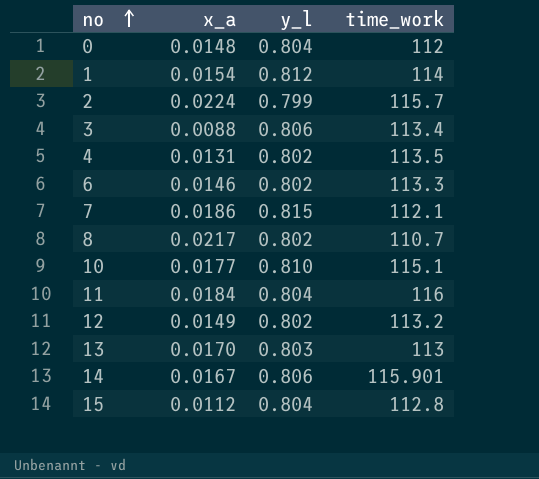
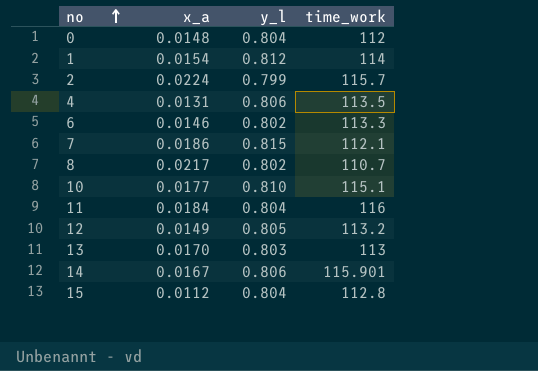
row 3: 0.0088 | 0.806 | 113.4 -> none
4 | y_l: 0.802 -> 0.806
12 | y_l: 0.802 -> 0.805

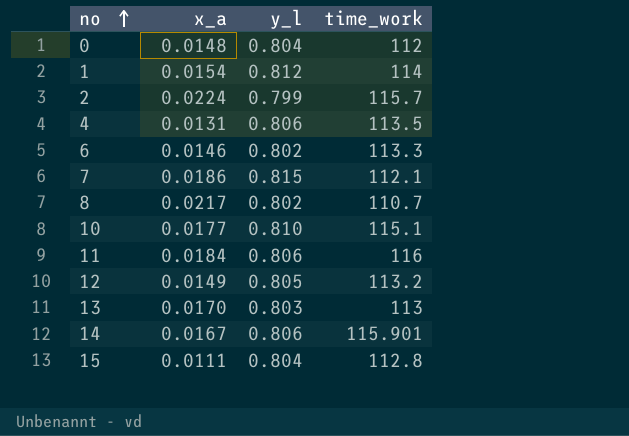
11 | y_l: 0.804 -> 0.806
15 | x_a: 0.0112 -> 0.0111

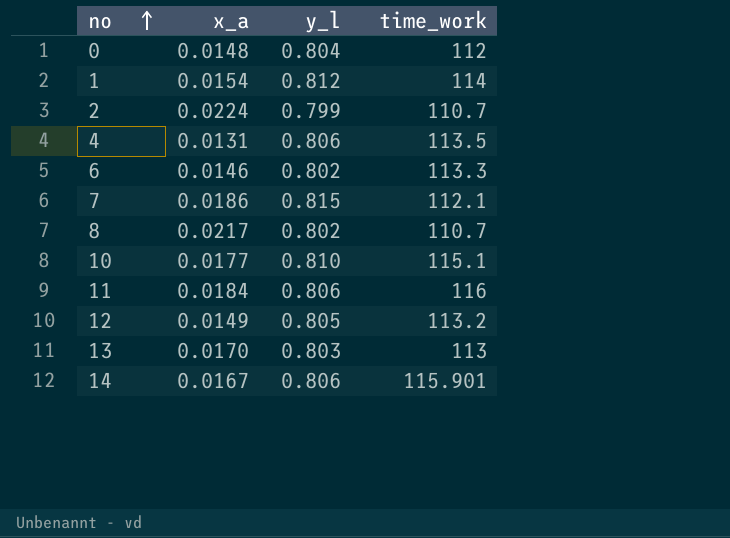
row 15: 0.0111 | 0.804 | 112.8 -> none
2 | time_work: 115.7 -> 110.7

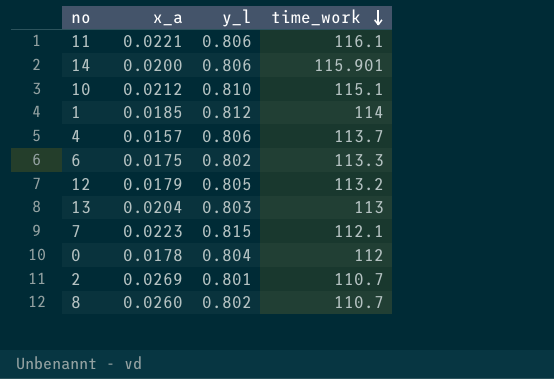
row order: no ascending -> time_work descending
11 | x_a: 0.0184 -> 0.0221
11 | time_work: 116 -> 116.1
14 | x_a: 0.0167 -> 0.0200
10 | x_a: 0.0177 -> 0.0212
1 | x_a: 0.0154 -> 0.0185
4 | x_a: 0.0131 -> 0.0157
4 | time_work: 113.5 -> 113.7
6 | x_a: 0.0146 -> 0.0175
12 | x_a: 0.0149 -> 0.0179
13 | x_a: 0.0170 -> 0.0204
7 | x_a: 0.0186 -> 0.0223
0 | x_a: 0.0148 -> 0.0178
2 | x_a: 0.0224 -> 0.0269
2 | y_l: 0.799 -> 0.801
8 | x_a: 0.0217 -> 0.0260

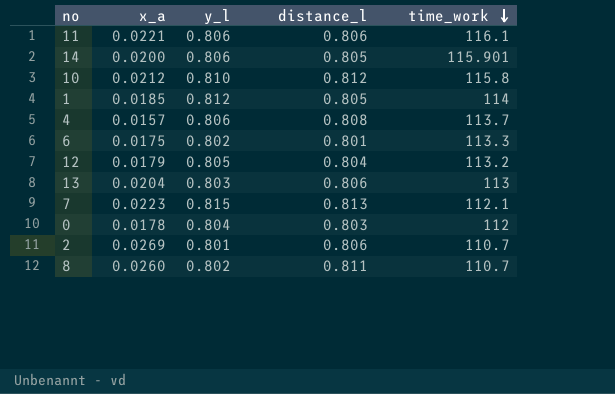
column distance_l | position: none -> 4
10 | time_work: 115.1 -> 115.8

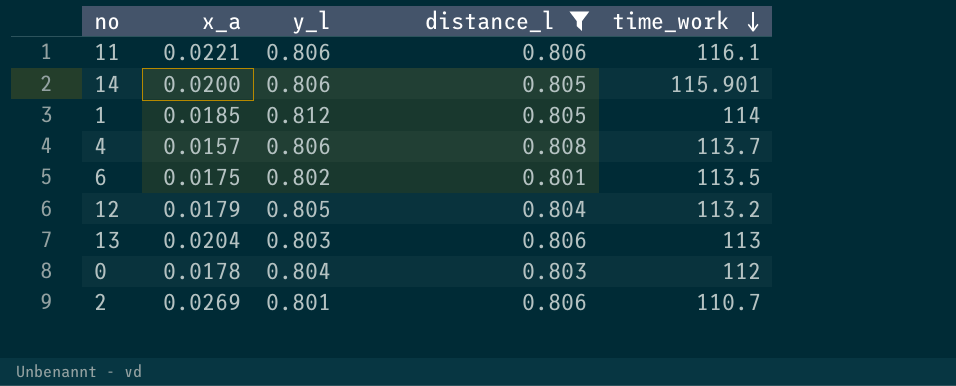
filter: none -> distance_l <= 0.808
6 | time_work: 113.3 -> 113.5

